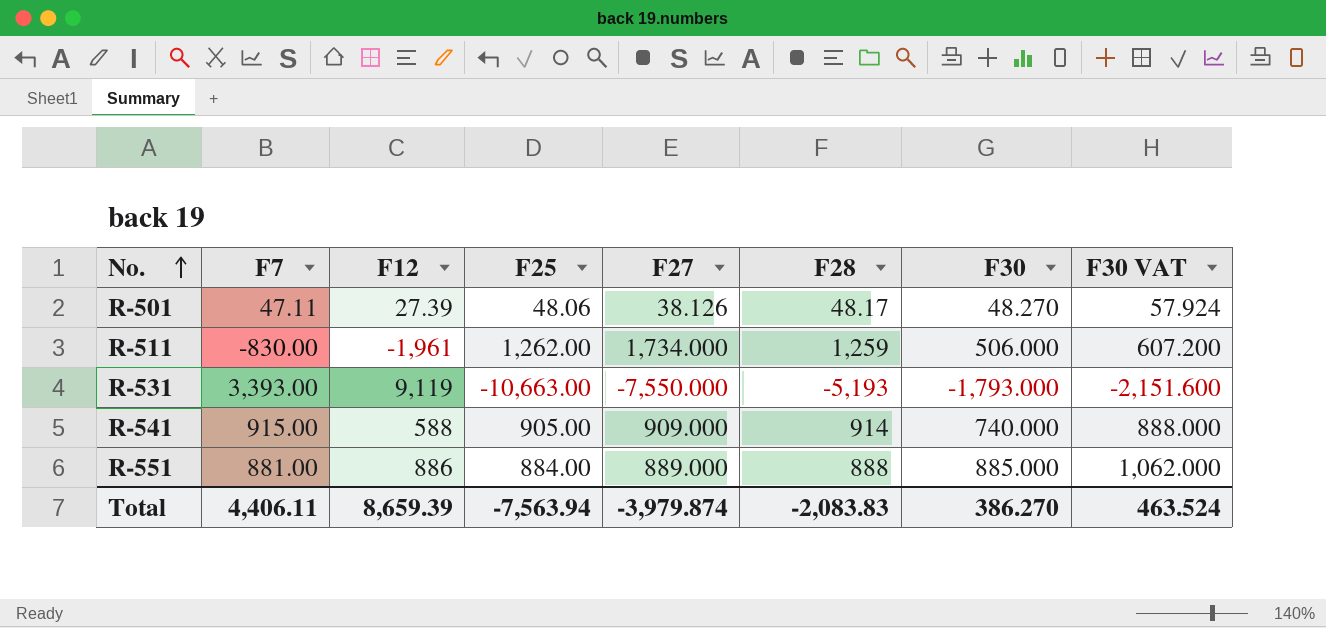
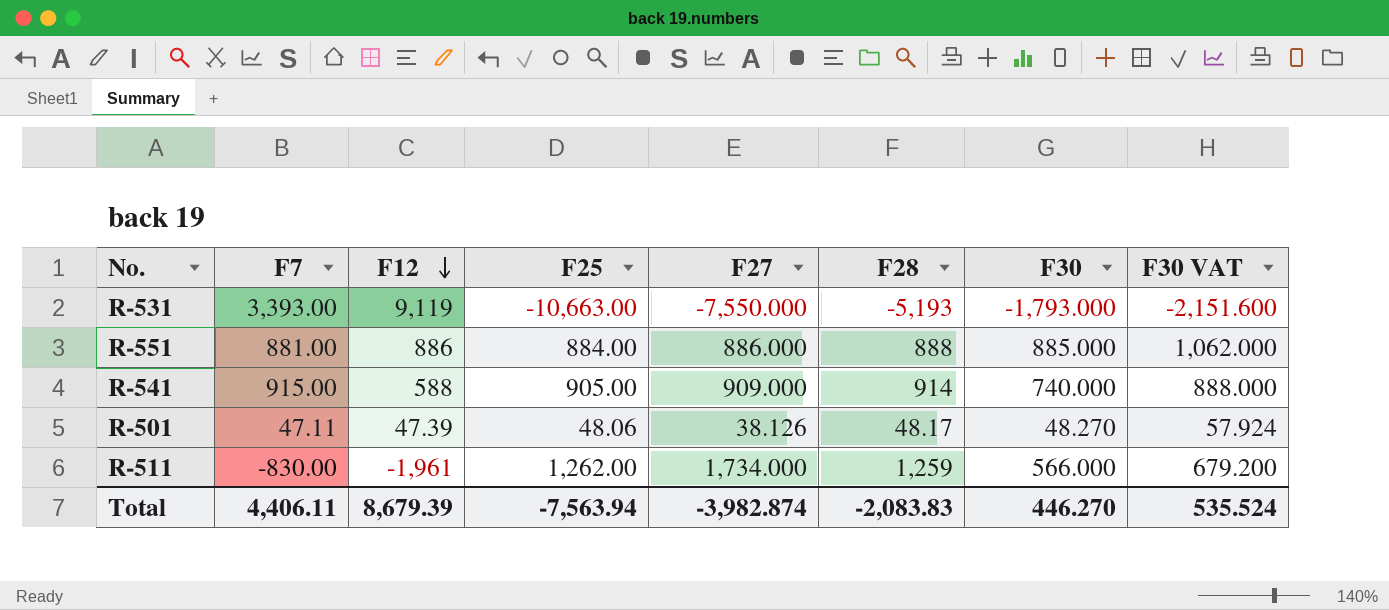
row order: No. ascending -> F12 descending
R-551 | F27: 889.000 -> 886.000
R-501 | F12: 27.39 -> 47.39
R-511 | F30: 506.000 -> 566.000
R-511 | F30 VAT: 607.200 -> 679.200
Total | F12: 8,659.39 -> 8,679.39
Total | F27: -3,979.874 -> -3,982.874
Total | F30: 386.270 -> 446.270
Total | F30 VAT: 463.524 -> 535.524

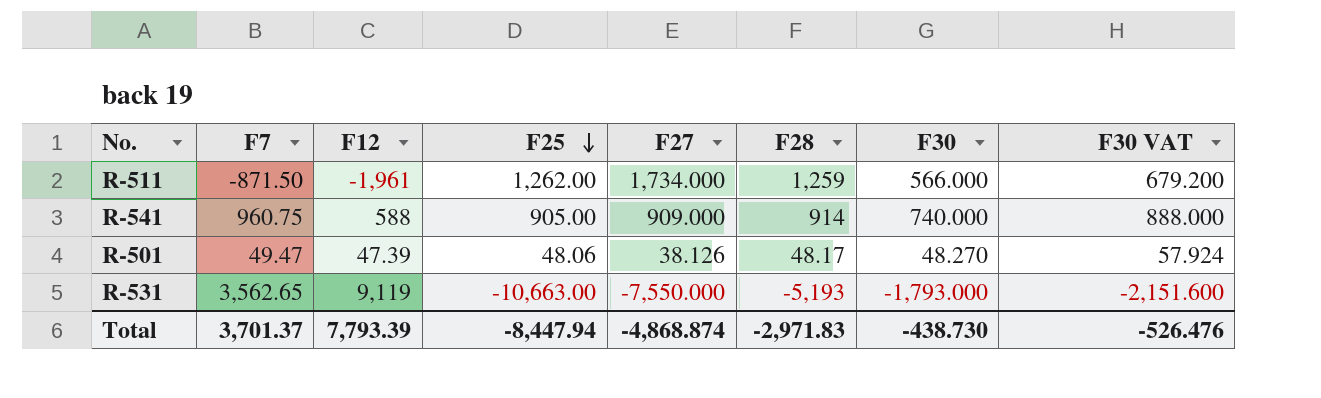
row order: F12 descending -> F25 descending
row R-551: 881.00 | 886 | 884.00 | 886.000 | 888 | 885.000 | 1,062.000 -> none
R-511 | F7: -830.00 -> -871.50
R-541 | F7: 915.00 -> 960.75
R-501 | F7: 47.11 -> 49.47
R-531 | F7: 3,393.00 -> 3,562.65
Total | F7: 4,406.11 -> 3,701.37
Total | F12: 8,679.39 -> 7,793.39
Total | F25: -7,563.94 -> -8,447.94
Total | F27: -3,982.874 -> -4,868.874
Total | F28: -2,083.83 -> -2,971.83
Total | F30: 446.270 -> -438.730
Total | F30 VAT: 535.524 -> -526.476

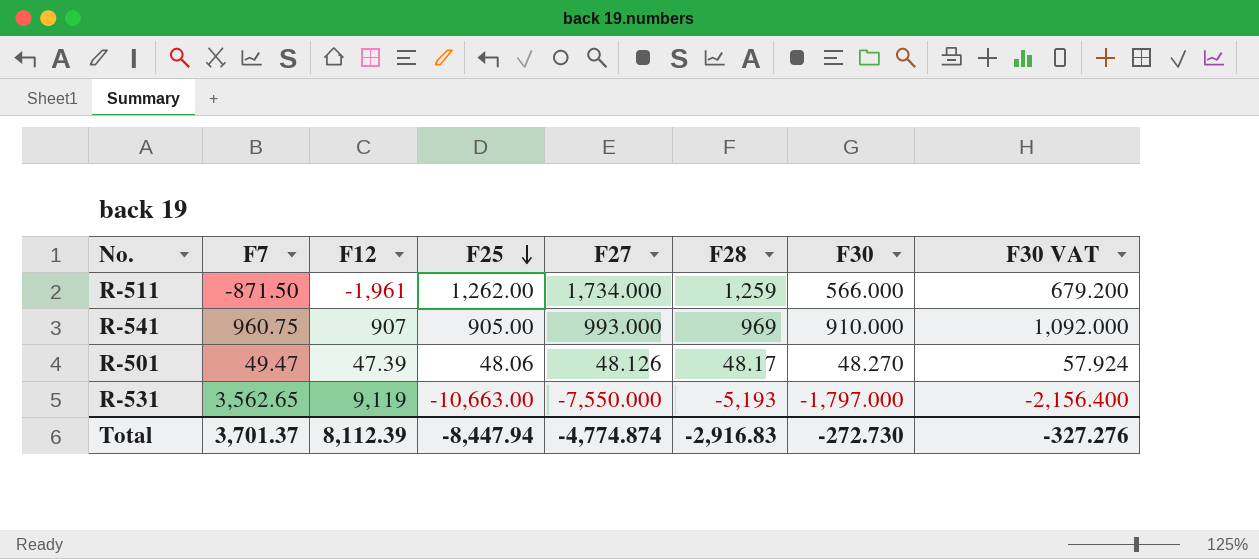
R-541 | F12: 588 -> 907
R-541 | F27: 909.000 -> 993.000
R-541 | F28: 914 -> 969
R-541 | F30: 740.000 -> 910.000
R-541 | F30 VAT: 888.000 -> 1,092.000
R-501 | F27: 38.126 -> 48.126
R-531 | F30: -1,793.000 -> -1,797.000
R-531 | F30 VAT: -2,151.600 -> -2,156.400
Total | F12: 7,793.39 -> 8,112.39
Total | F27: -4,868.874 -> -4,774.874
Total | F28: -2,971.83 -> -2,916.83
Total | F30: -438.730 -> -272.730
Total | F30 VAT: -526.476 -> -327.276

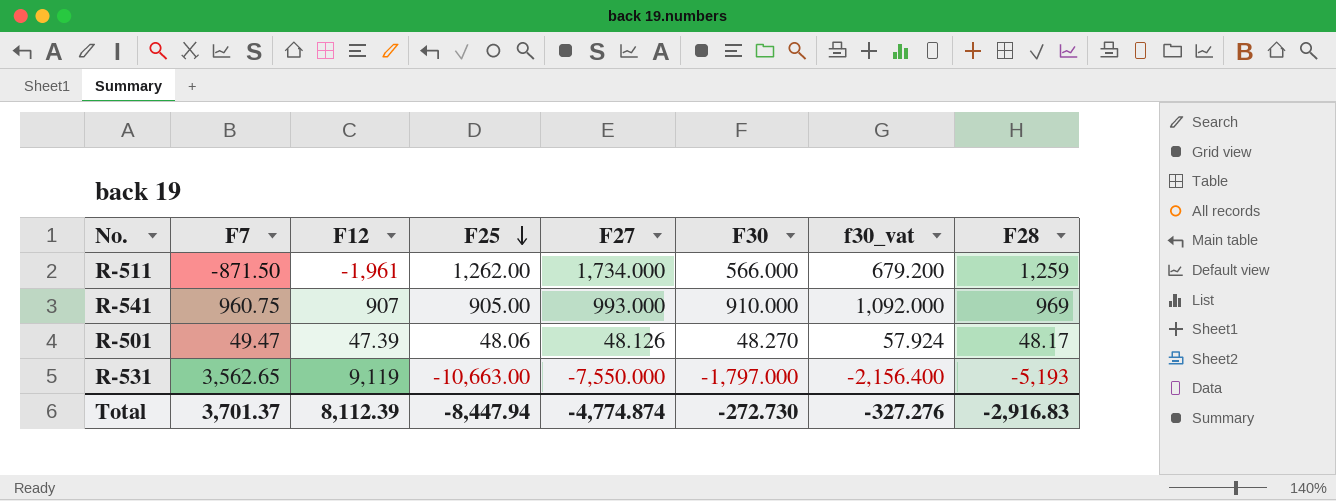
column name: F30 VAT -> f30_vat
column F28 | position: 6 -> 8

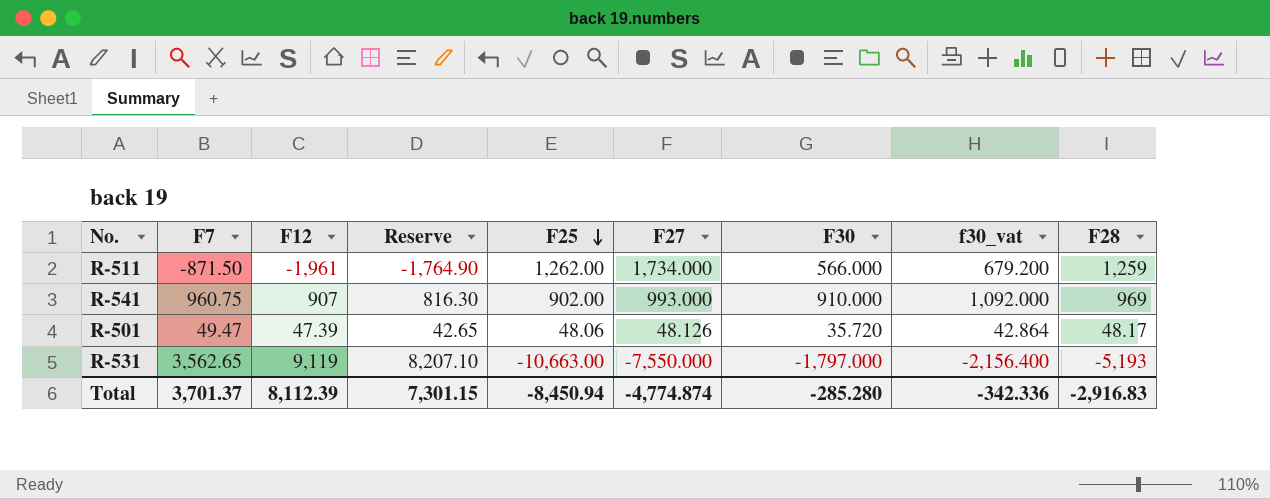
column Reserve | formula: none -> [F12] * 0.9
R-541 | F25: 905.00 -> 902.00
R-501 | F30: 48.270 -> 35.720
R-501 | f30_vat: 57.924 -> 42.864
Total | F25: -8,447.94 -> -8,450.94
Total | F30: -272.730 -> -285.280
Total | f30_vat: -327.276 -> -342.336

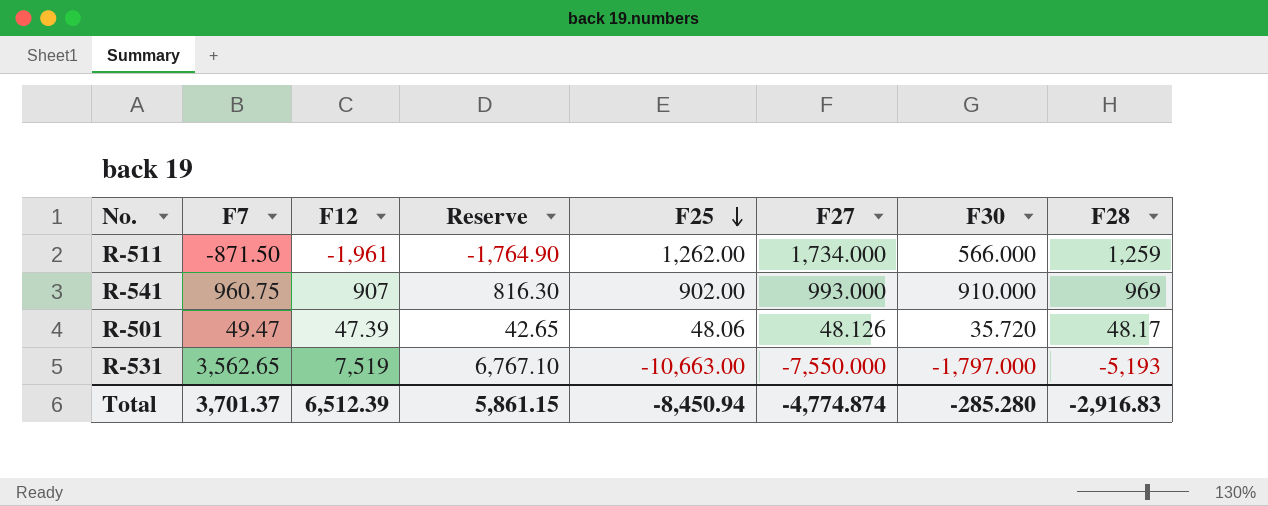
column f30_vat | formula: [F30] * 1.2 -> none
R-531 | F12: 9,119 -> 7,519
R-531 | Reserve: 8,207.10 -> 6,767.10
Total | F12: 8,112.39 -> 6,512.39
Total | Reserve: 7,301.15 -> 5,861.15

